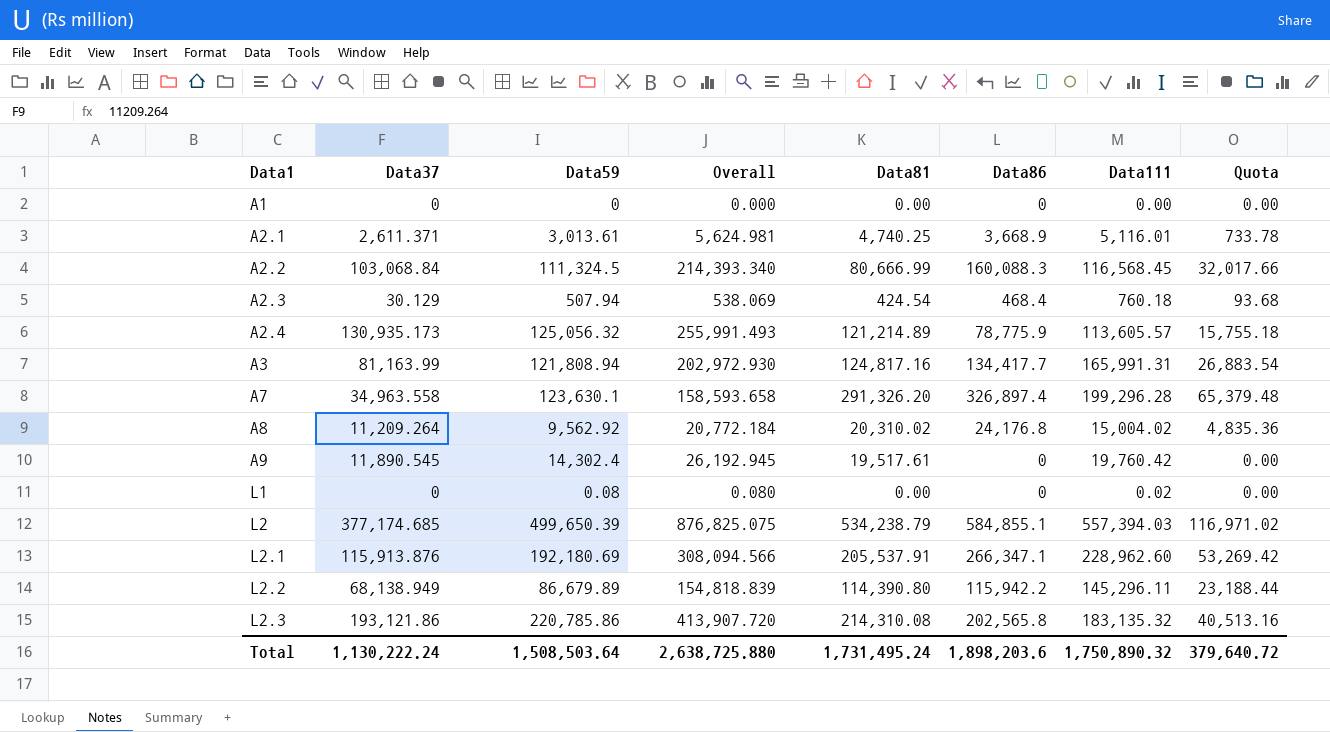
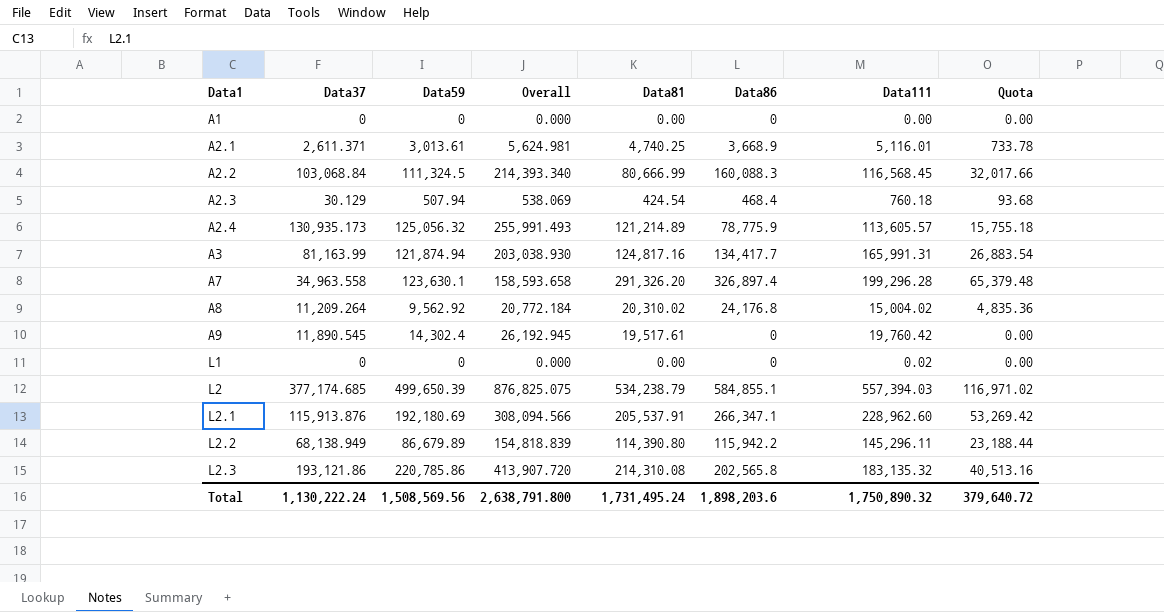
A3 | Data59: 121,808.94 -> 121,874.94
A3 | Overall: 202,972.930 -> 203,038.930
L1 | Data59: 0.08 -> 0
L1 | Overall: 0.080 -> 0.000
Total | Data59: 1,508,503.64 -> 1,508,569.56
Total | Overall: 2,638,725.880 -> 2,638,791.800

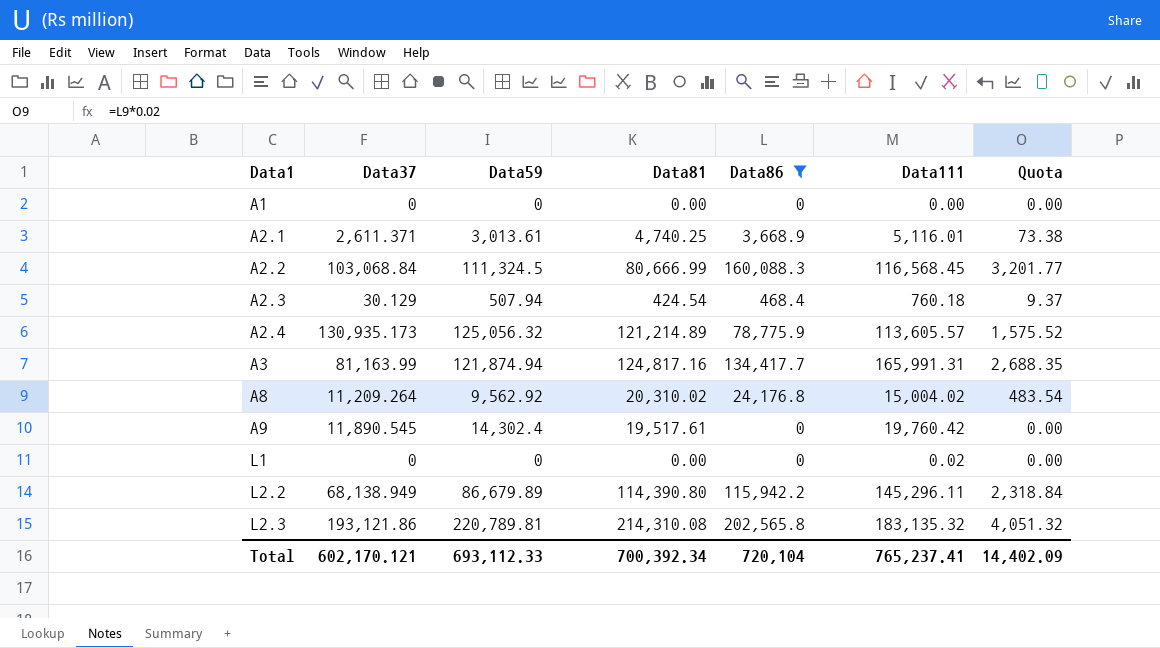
filter: none -> Data86 <= 202,565.8
column Overall | formula: [Data37] + [Data59] -> none
column Quota | formula: [Data86] * 0.2 -> [Data86] * 0.02
L2.3 | Data59: 220,785.86 -> 220,789.81
Total | Data37: 1,130,222.24 -> 602,170.121
Total | Data59: 1,508,569.56 -> 693,112.33
Total | Data81: 1,731,495.24 -> 700,392.34
Total | Data86: 1,898,203.6 -> 720,104
Total | Data111: 1,750,890.32 -> 765,237.41
Total | Quota: 379,640.72 -> 14,402.09

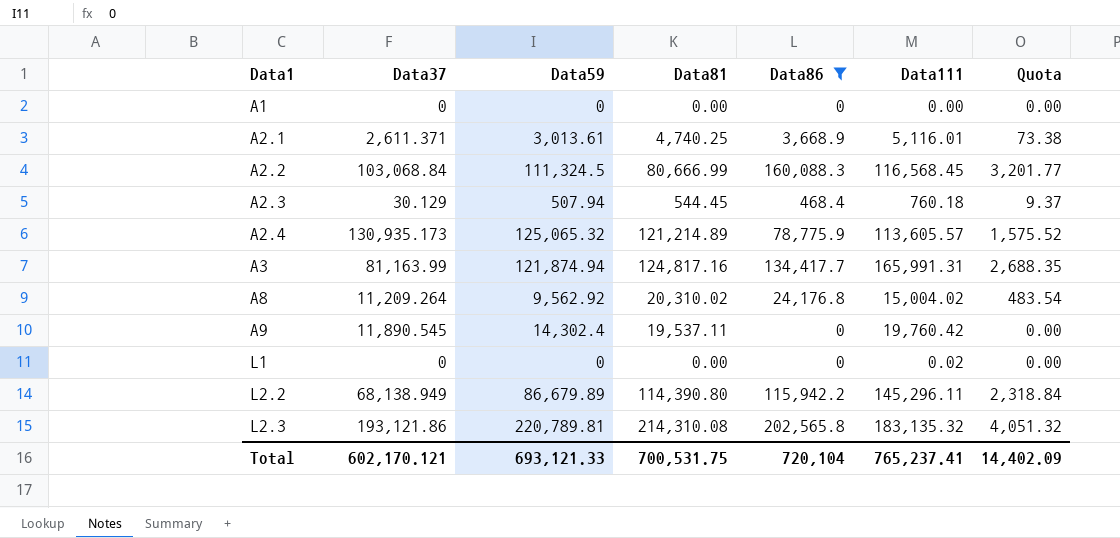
A2.3 | Data81: 424.54 -> 544.45
A2.4 | Data59: 125,056.32 -> 125,065.32
A9 | Data81: 19,517.61 -> 19,537.11
Total | Data59: 693,112.33 -> 693,121.33
Total | Data81: 700,392.34 -> 700,531.75

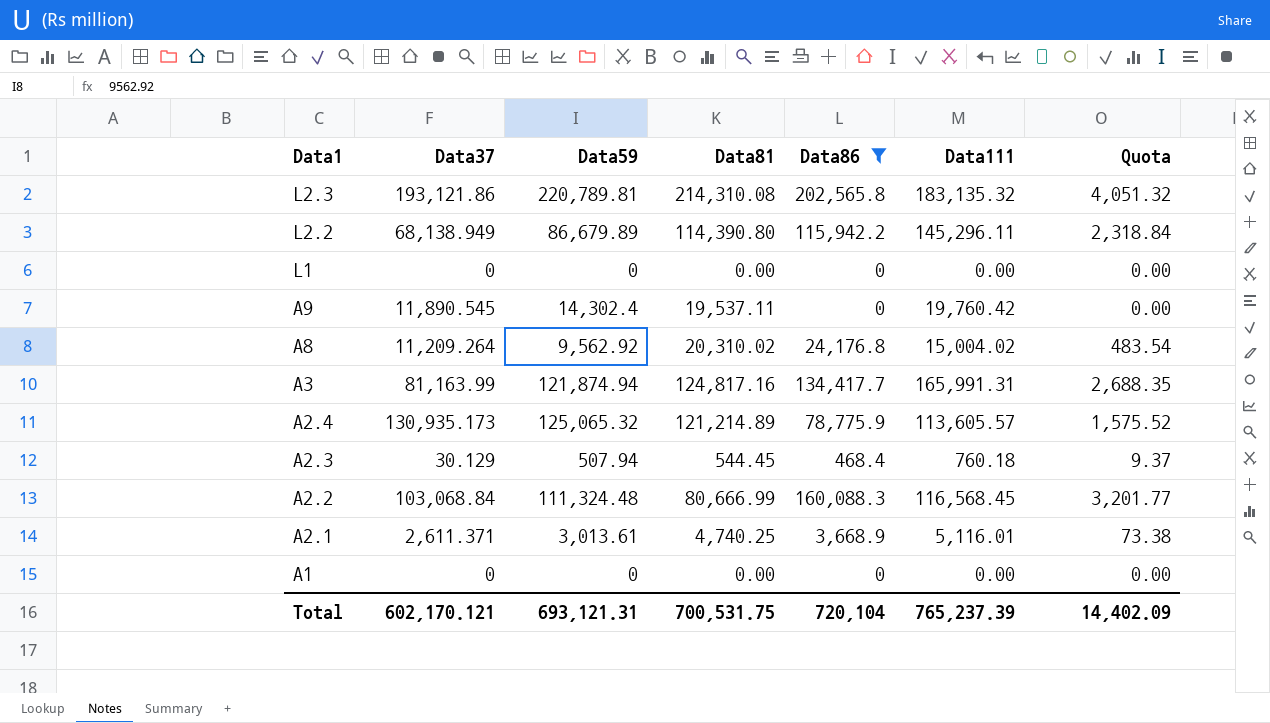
row order: Data1 ascending -> Data1 descending
L1 | Data111: 0.02 -> 0.00
A2.2 | Data59: 111,324.5 -> 111,324.48
Total | Data59: 693,121.33 -> 693,121.31
Total | Data111: 765,237.41 -> 765,237.39

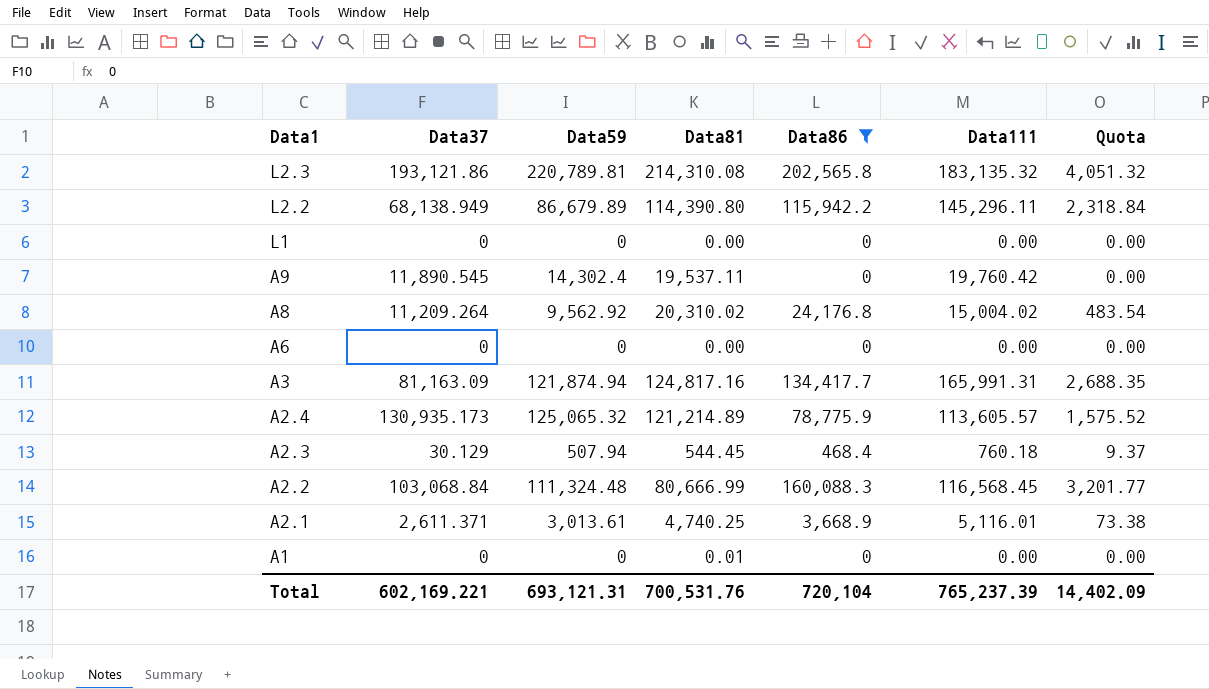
row A6: none -> 0 | 0 | 0.00 | 0 | 0.00 | 0.00
A3 | Data37: 81,163.99 -> 81,163.09
A1 | Data81: 0.00 -> 0.01
Total | Data37: 602,170.121 -> 602,169.221
Total | Data81: 700,531.75 -> 700,531.76

